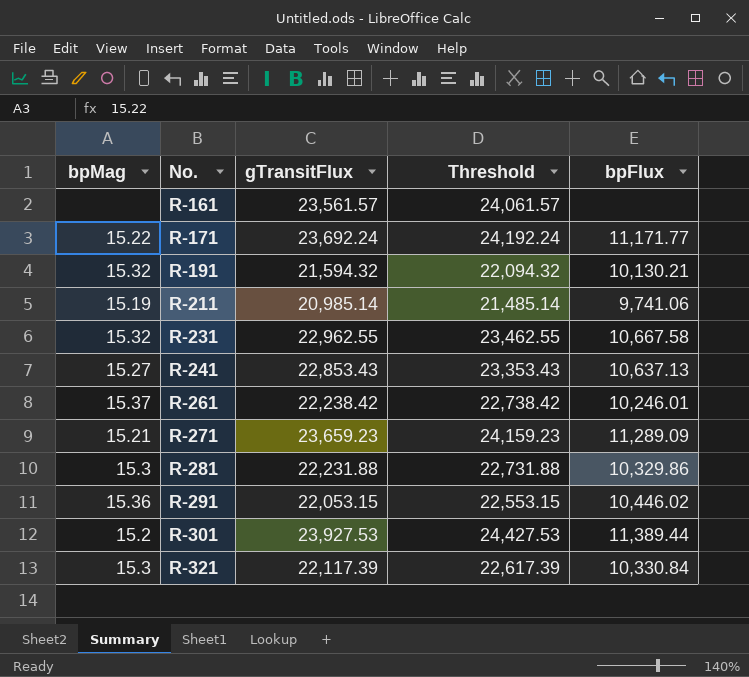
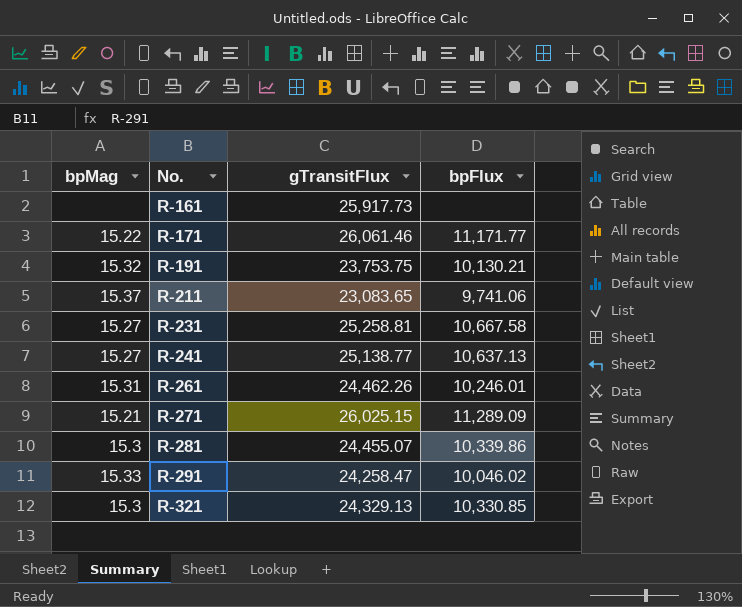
column Threshold | formula: [gTransitFlux] + 500 -> none
row R-301: 15.2 | 23,927.53 | 24,427.53 | 11,389.44 -> none
R-161 | gTransitFlux: 23,561.57 -> 25,917.73
R-171 | gTransitFlux: 23,692.24 -> 26,061.46
R-191 | gTransitFlux: 21,594.32 -> 23,753.75
R-211 | bpMag: 15.19 -> 15.37
R-211 | gTransitFlux: 20,985.14 -> 23,083.65
R-231 | bpMag: 15.32 -> 15.27
R-231 | gTransitFlux: 22,962.55 -> 25,258.81
R-241 | gTransitFlux: 22,853.43 -> 25,138.77
R-261 | bpMag: 15.37 -> 15.31
R-261 | gTransitFlux: 22,238.42 -> 24,462.26
R-271 | gTransitFlux: 23,659.23 -> 26,025.15
R-281 | gTransitFlux: 22,231.88 -> 24,455.07
R-281 | bpFlux: 10,329.86 -> 10,339.86
R-291 | bpMag: 15.36 -> 15.33
R-291 | gTransitFlux: 22,053.15 -> 24,258.47
R-291 | bpFlux: 10,446.02 -> 10,046.02
R-321 | gTransitFlux: 22,117.39 -> 24,329.13
R-321 | bpFlux: 10,330.84 -> 10,330.85

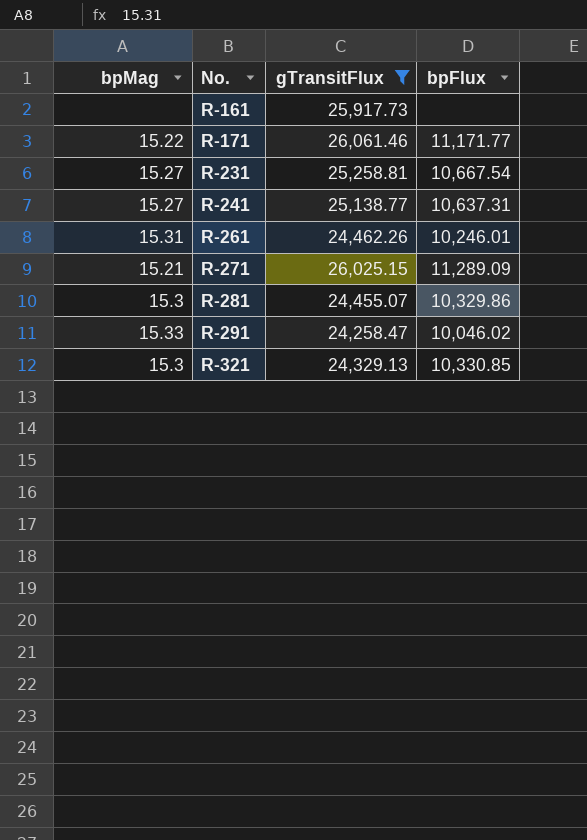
filter: none -> gTransitFlux >= 24,258.47
R-231 | bpFlux: 10,667.58 -> 10,667.54
R-241 | bpFlux: 10,637.13 -> 10,637.31
R-281 | bpFlux: 10,339.86 -> 10,329.86

